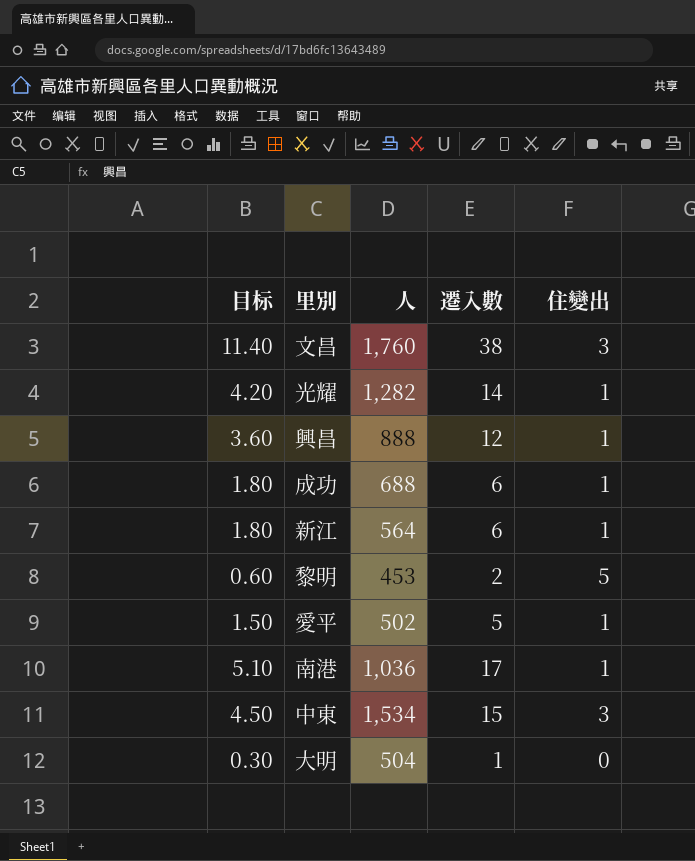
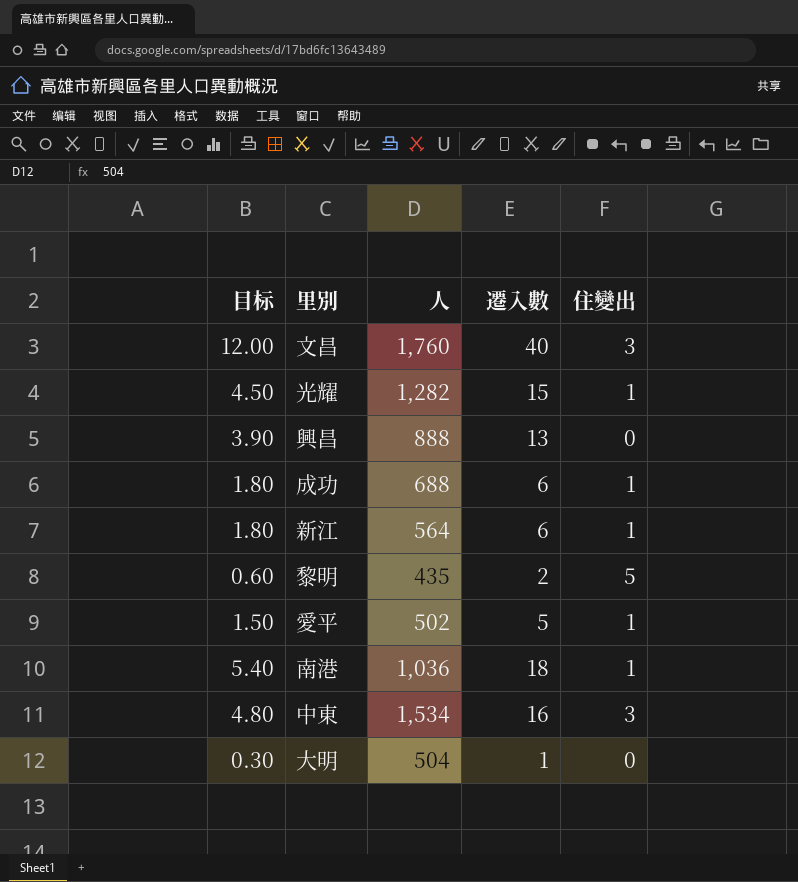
文昌 | 目标: 11.40 -> 12.00
文昌 | 遷入數: 38 -> 40
光耀 | 目标: 4.20 -> 4.50
光耀 | 遷入數: 14 -> 15
興昌 | 目标: 3.60 -> 3.90
興昌 | 遷入數: 12 -> 13
興昌 | 住變出: 1 -> 0
黎明 | 人: 453 -> 435
南港 | 目标: 5.10 -> 5.40
南港 | 遷入數: 17 -> 18
中東 | 目标: 4.50 -> 4.80
中東 | 遷入數: 15 -> 16

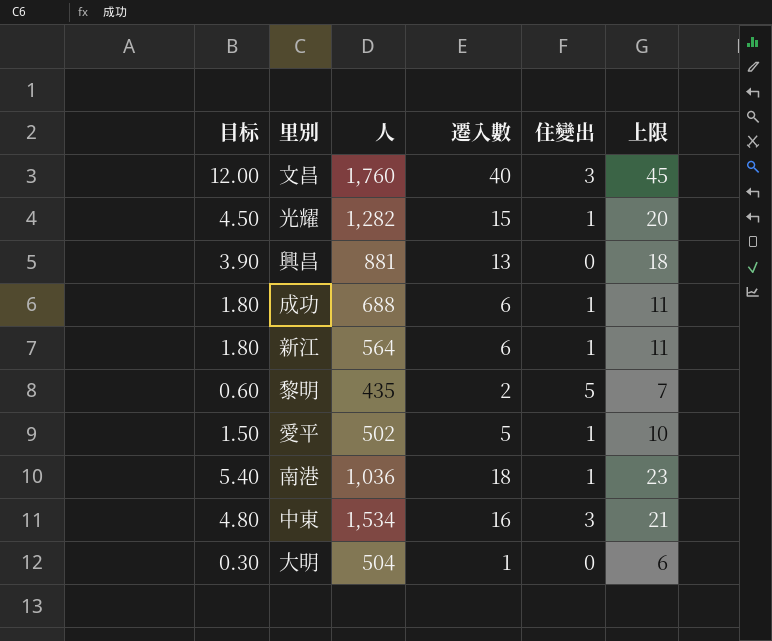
column 上限 | formula: none -> [遷入數] + 5
興昌 | 人: 888 -> 881

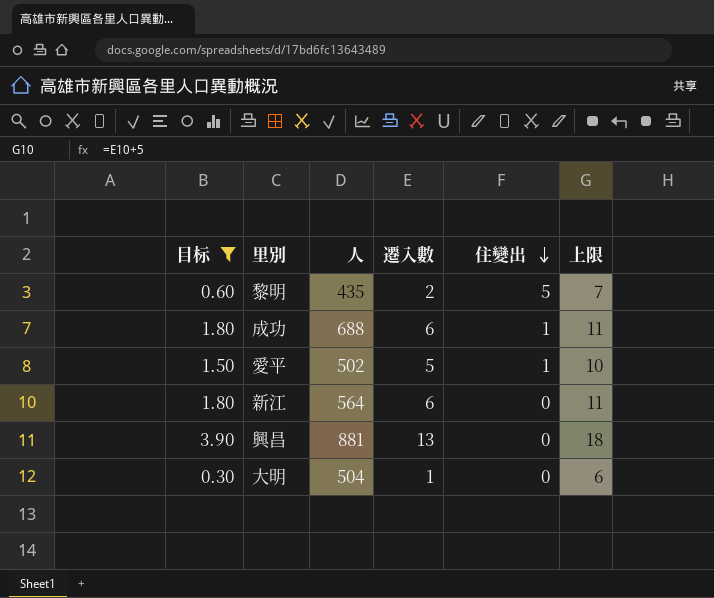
filter: none -> 目标 <= 3.90
row order: none -> 住變出 descending
新江 | 住變出: 1 -> 0

